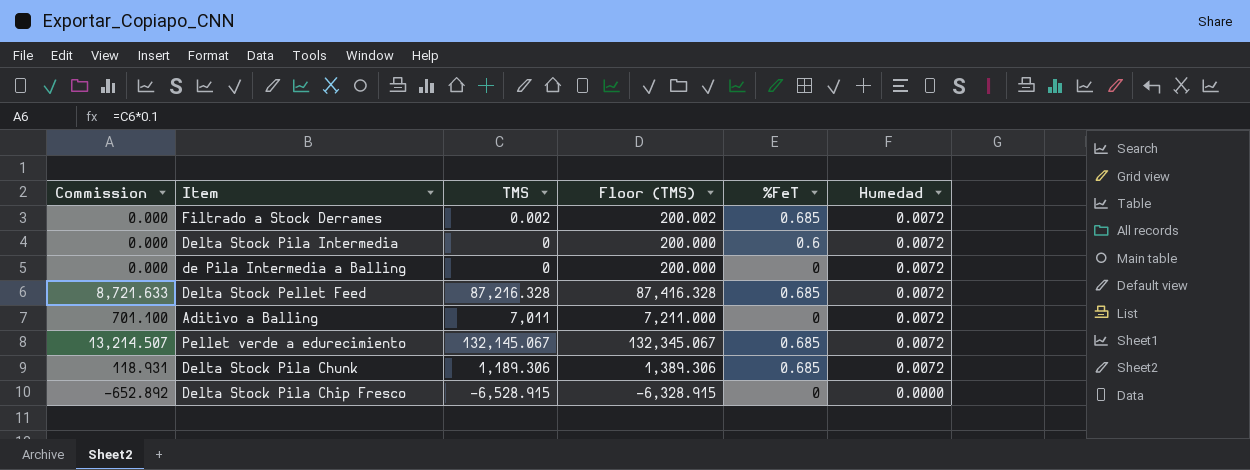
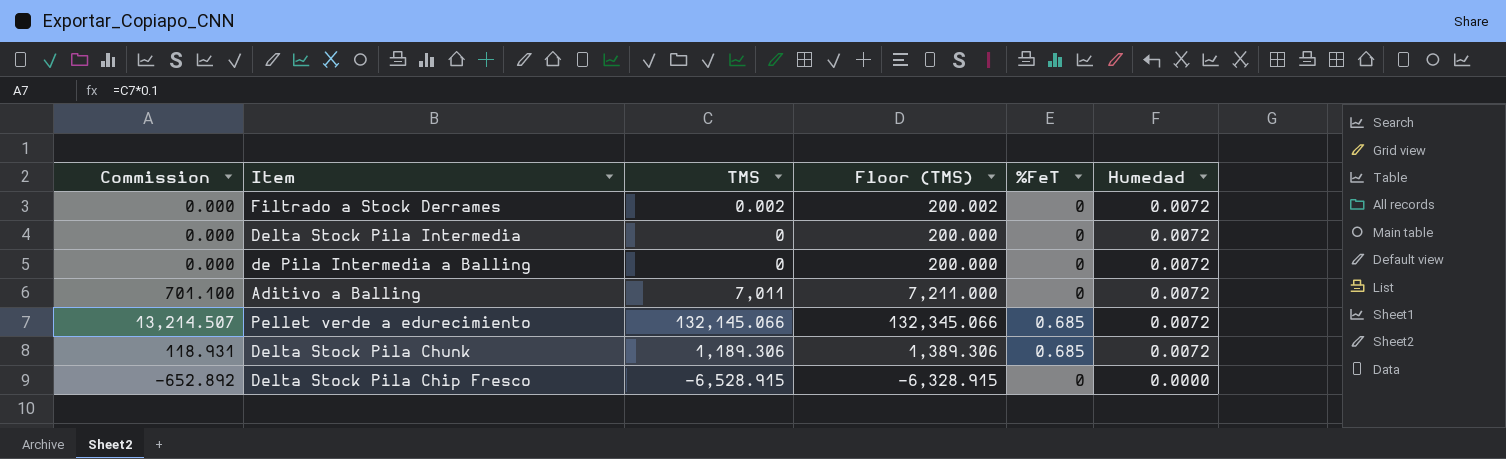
row Delta Stock Pellet Feed: 8,721.633 | 87,216.328 | 87,416.328 | 0.685 | 0.0072 -> none
Filtrado a Stock Derrames | %FeT: 0.685 -> 0
Delta Stock Pila Intermedia | %FeT: 0.6 -> 0
Pellet verde a edurecimiento | TMS: 132,145.067 -> 132,145.066
Pellet verde a edurecimiento | Floor (TMS): 132,345.067 -> 132,345.066

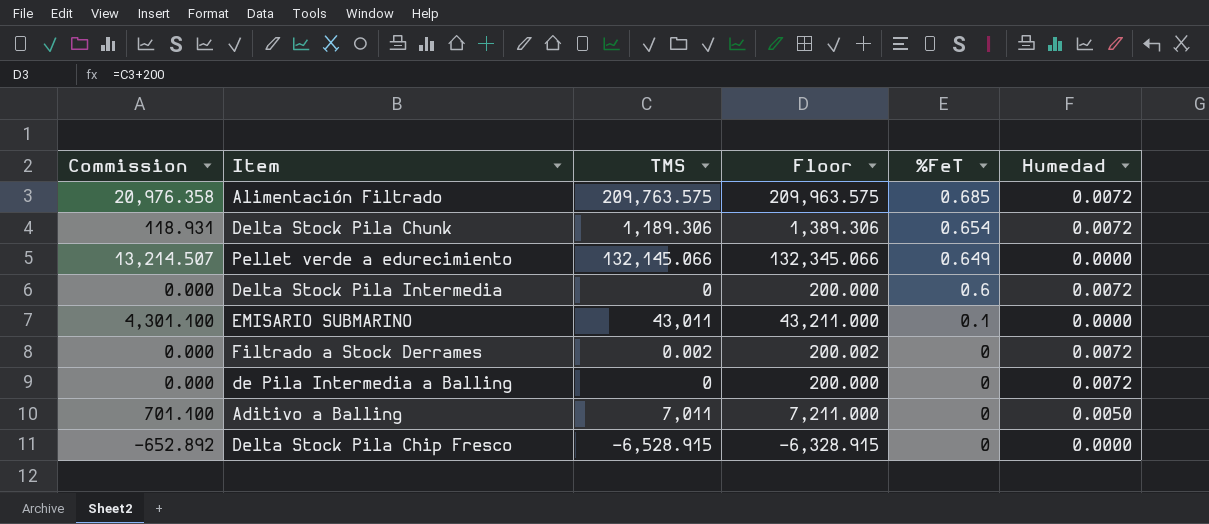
row order: Humedad descending -> %FeT descending
column name: Floor (TMS) -> Floor
row Alimentación Filtrado: none -> 20,976.358 | 209,763.575 | 209,963.575 | 0.685 | 0.0072
Delta Stock Pila Chunk | %FeT: 0.685 -> 0.654
Pellet verde a edurecimiento | %FeT: 0.685 -> 0.649
Pellet verde a edurecimiento | Humedad: 0.0072 -> 0.0000
Delta Stock Pila Intermedia | %FeT: 0 -> 0.6
row EMISARIO SUBMARINO: none -> 4,301.100 | 43,011 | 43,211.000 | 0.1 | 0.0000
Aditivo a Balling | Humedad: 0.0072 -> 0.0050

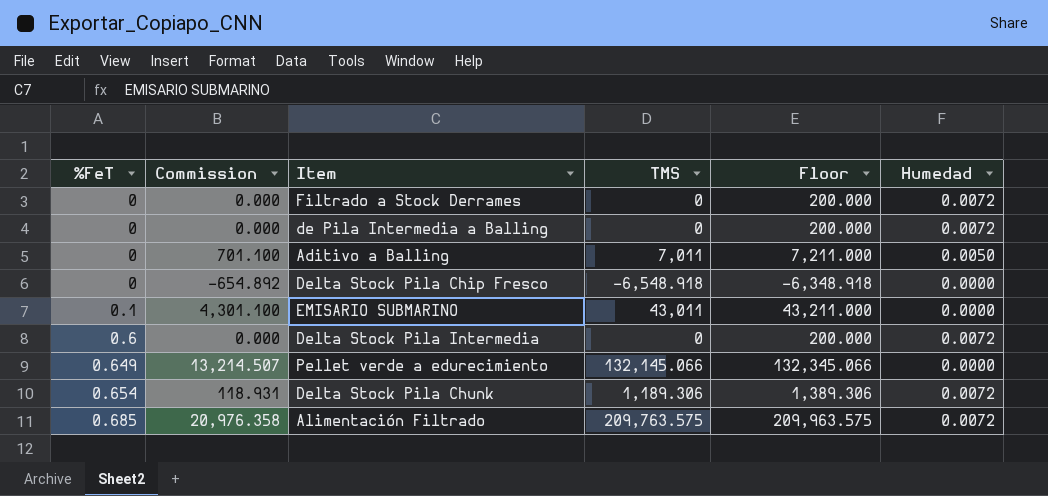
row order: %FeT descending -> %FeT ascending
column %FeT | position: 5 -> 1
Filtrado a Stock Derrames | TMS: 0.002 -> 0
Filtrado a Stock Derrames | Floor: 200.002 -> 200.000
Delta Stock Pila Chip Fresco | Commission: -652.892 -> -654.892
Delta Stock Pila Chip Fresco | TMS: -6,528.915 -> -6,548.918
Delta Stock Pila Chip Fresco | Floor: -6,328.915 -> -6,348.918

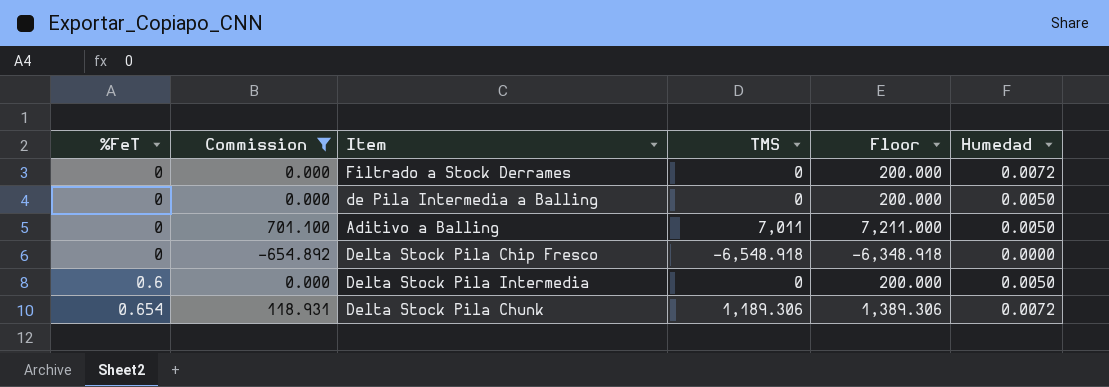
filter: none -> Commission <= 701.100
de Pila Intermedia a Balling | Humedad: 0.0072 -> 0.0050
Delta Stock Pila Intermedia | Humedad: 0.0072 -> 0.0050

